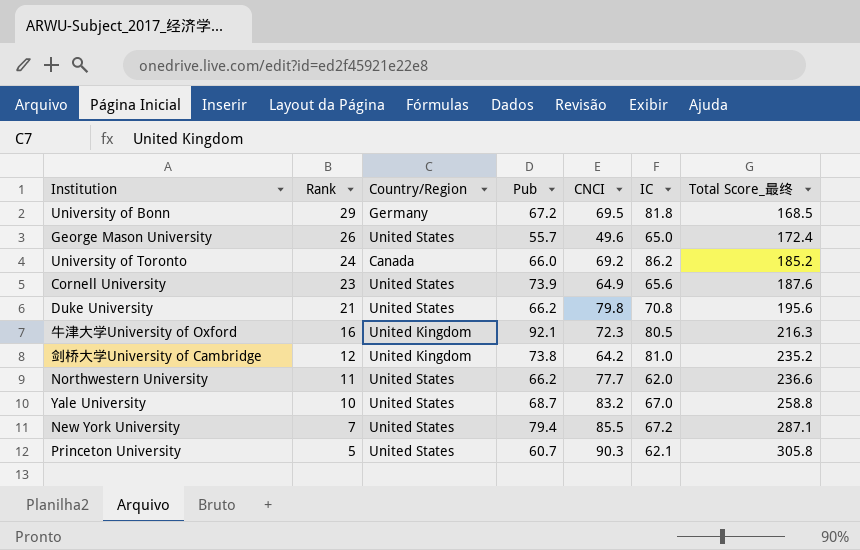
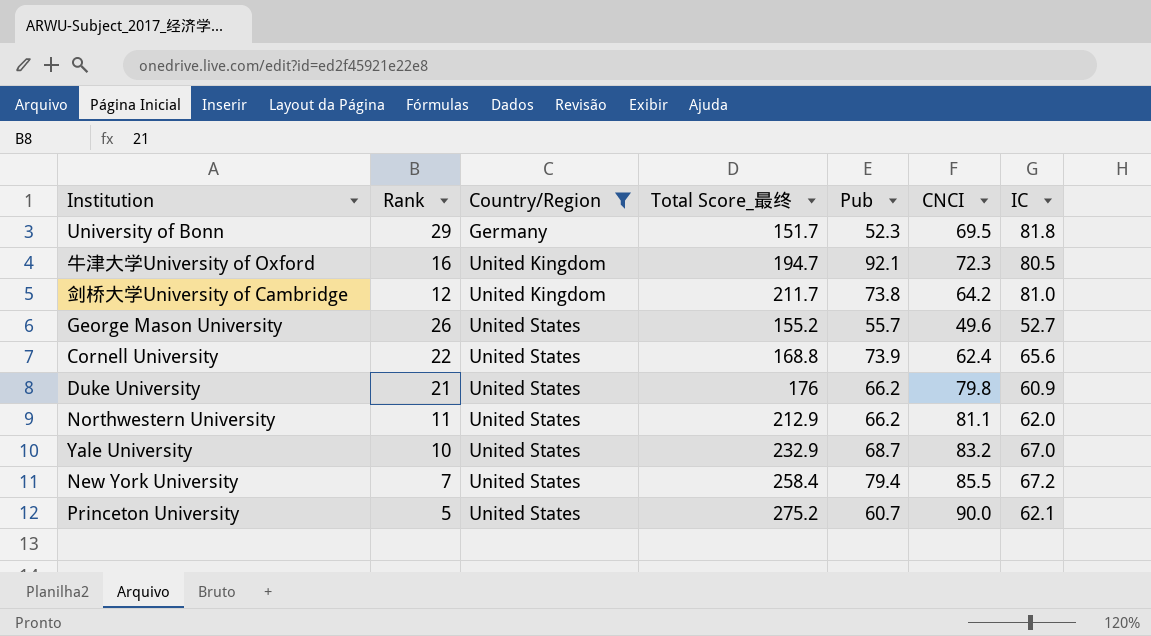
filter: none -> Country/Region != Canada
row order: Rank descending -> Country/Region ascending
column Total Score_最终 | position: 7 -> 4
University of Bonn | Total Score_最终: 168.5 -> 151.7
University of Bonn | Pub: 67.2 -> 52.3
牛津大学University of Oxford | Total Score_最终: 216.3 -> 194.7
剑桥大学University of Cambridge | Total Score_最终: 235.2 -> 211.7
George Mason University | Total Score_最终: 172.4 -> 155.2
George Mason University | IC: 65.0 -> 52.7
Cornell University | Rank: 23 -> 22
Cornell University | Total Score_最终: 187.6 -> 168.8
Cornell University | CNCI: 64.9 -> 62.4
Duke University | Total Score_最终: 195.6 -> 176
Duke University | IC: 70.8 -> 60.9
Northwestern University | Total Score_最终: 236.6 -> 212.9
Northwestern University | CNCI: 77.7 -> 81.1
Yale University | Total Score_最终: 258.8 -> 232.9
New York University | Total Score_最终: 287.1 -> 258.4
Princeton University | Total Score_最终: 305.8 -> 275.2
Princeton University | CNCI: 90.3 -> 90.0

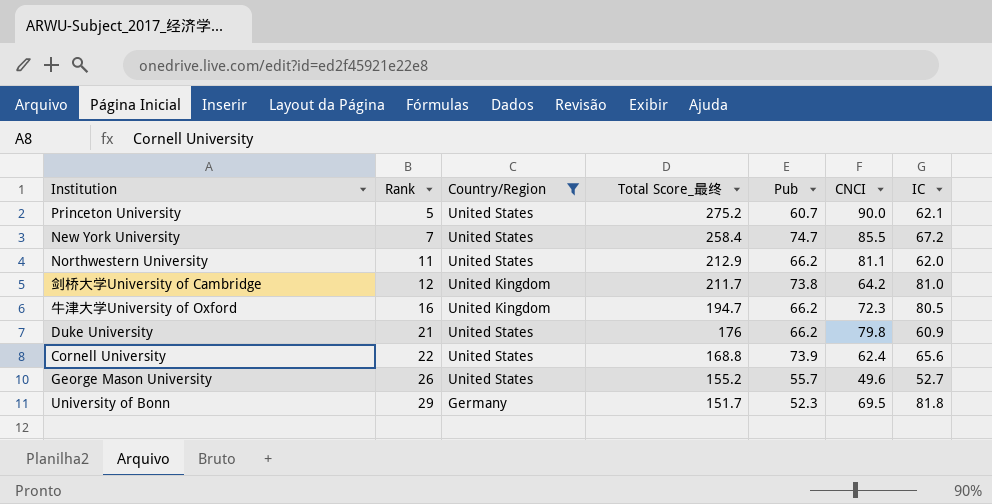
row order: Country/Region ascending -> Rank ascending
row Yale University: 10 | United States | 232.9 | 68.7 | 83.2 | 67.0 -> none
New York University | Pub: 79.4 -> 74.7
牛津大学University of Oxford | Pub: 92.1 -> 66.2

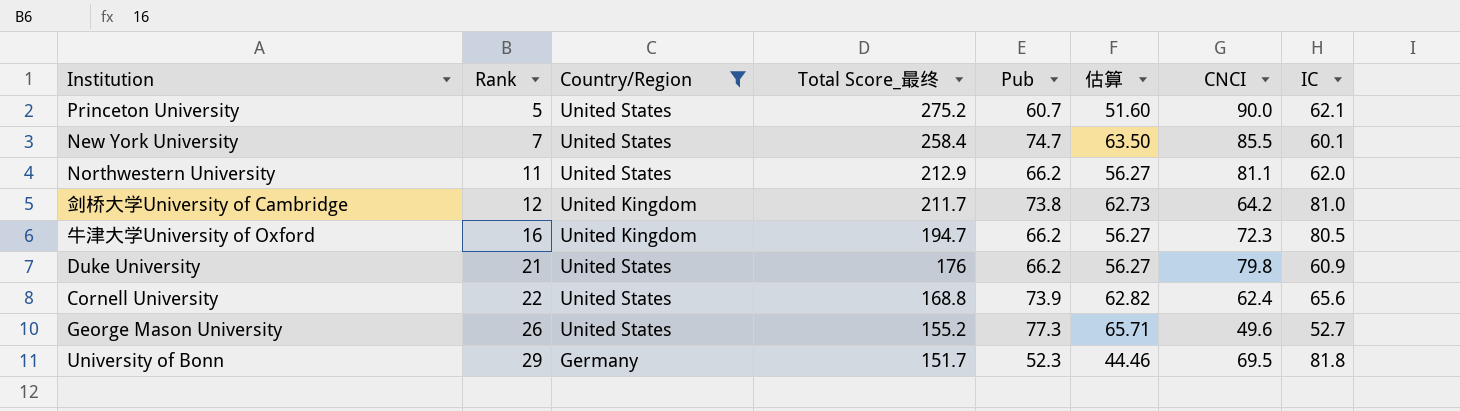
column 估算 | formula: none -> [Pub] * 0.85
New York University | IC: 67.2 -> 60.1
George Mason University | Pub: 55.7 -> 77.3

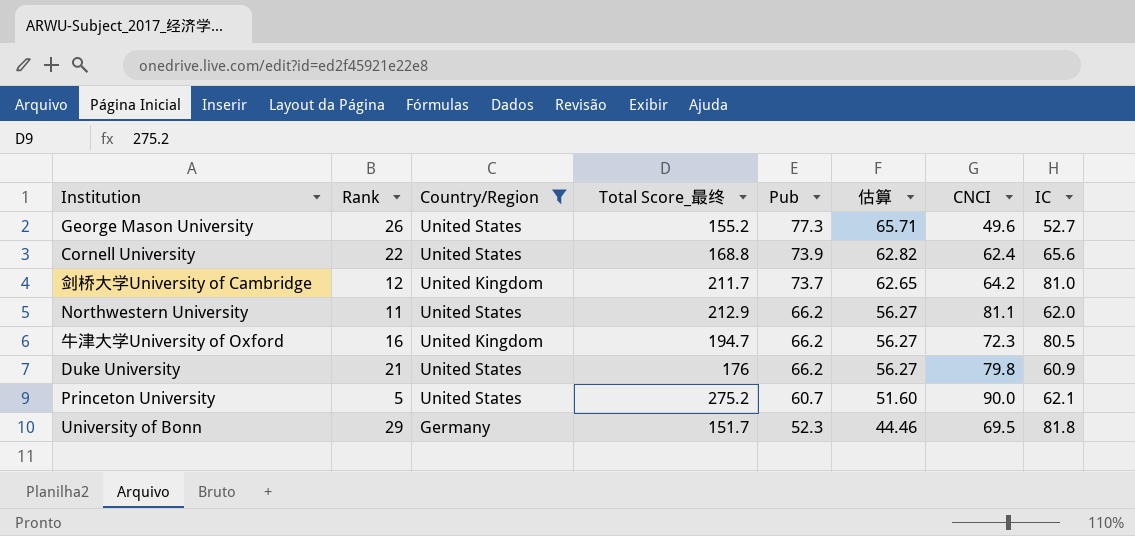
row order: Rank ascending -> Pub descending
row New York University: 7 | United States | 258.4 | 74.7 | 63.50 | 85.5 | 60.1 -> none
剑桥大学University of Cambridge | Pub: 73.8 -> 73.7
剑桥大学University of Cambridge | 估算: 62.73 -> 62.65

